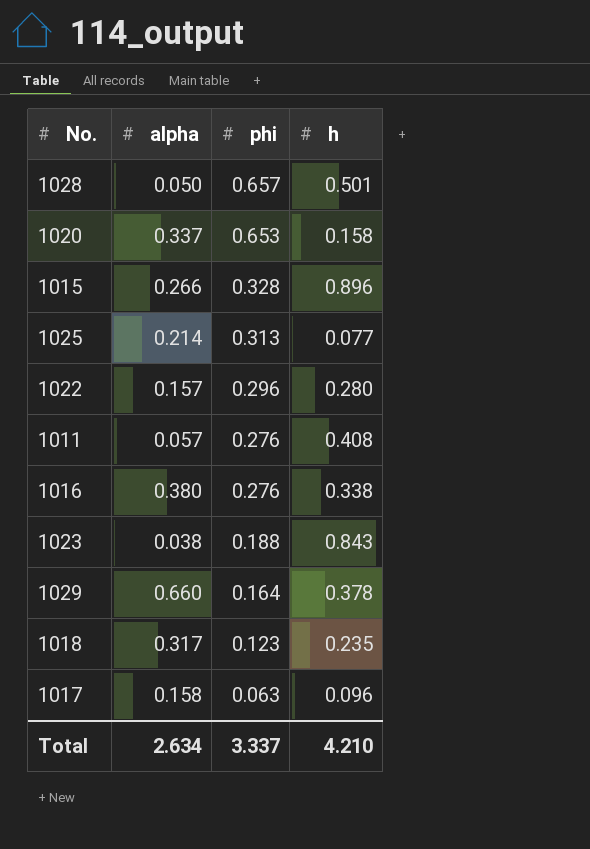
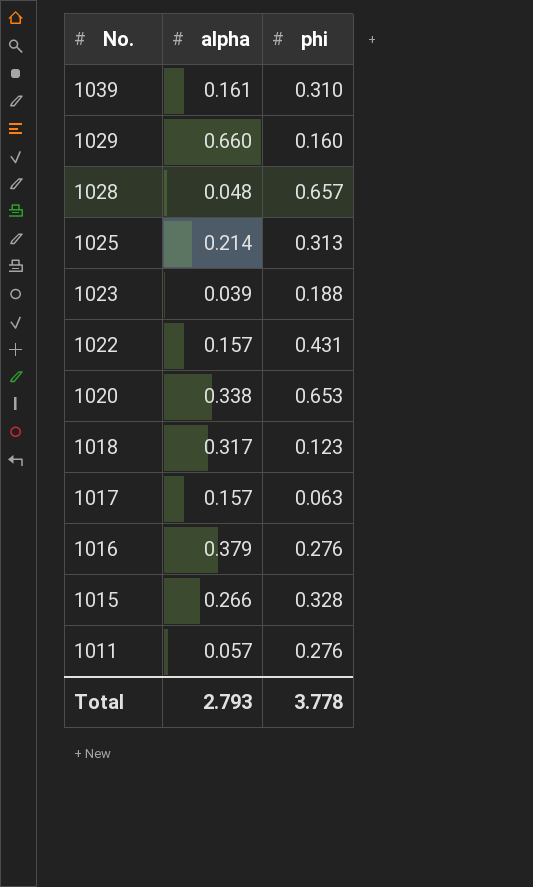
row order: phi descending -> No. descending
column h | position: 4 -> none
row 1039: none -> 0.161 | 0.310
1029 | phi: 0.164 -> 0.160
1028 | alpha: 0.050 -> 0.048
1023 | alpha: 0.038 -> 0.039
1022 | phi: 0.296 -> 0.431
1020 | alpha: 0.337 -> 0.338
1017 | alpha: 0.158 -> 0.157
1016 | alpha: 0.380 -> 0.379
Total | alpha: 2.634 -> 2.793
Total | phi: 3.337 -> 3.778

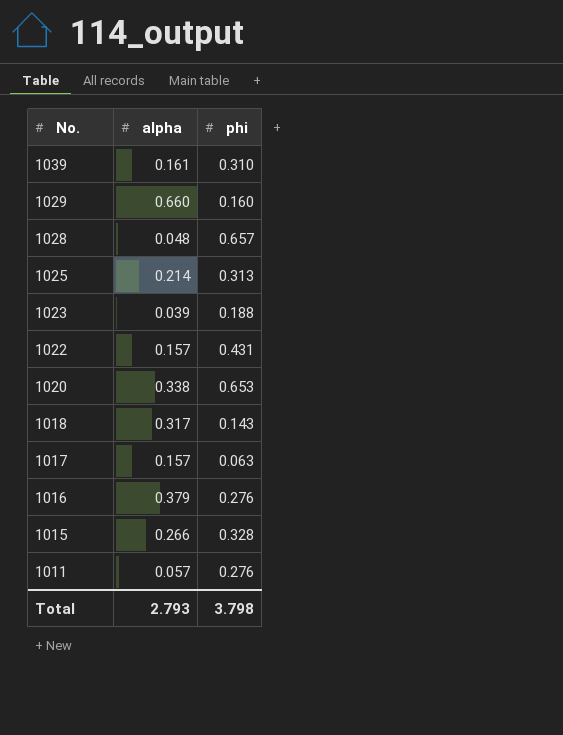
1018 | phi: 0.123 -> 0.143
Total | phi: 3.778 -> 3.798

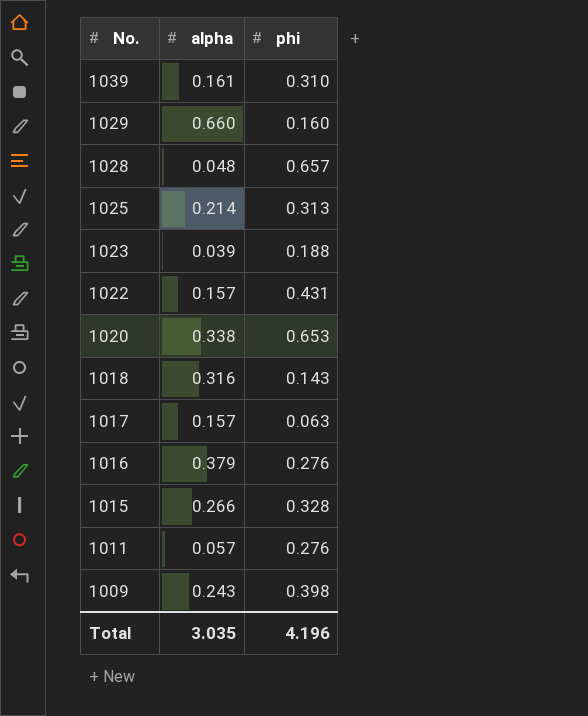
1018 | alpha: 0.317 -> 0.316
row 1009: none -> 0.243 | 0.398
Total | alpha: 2.793 -> 3.035
Total | phi: 3.798 -> 4.196

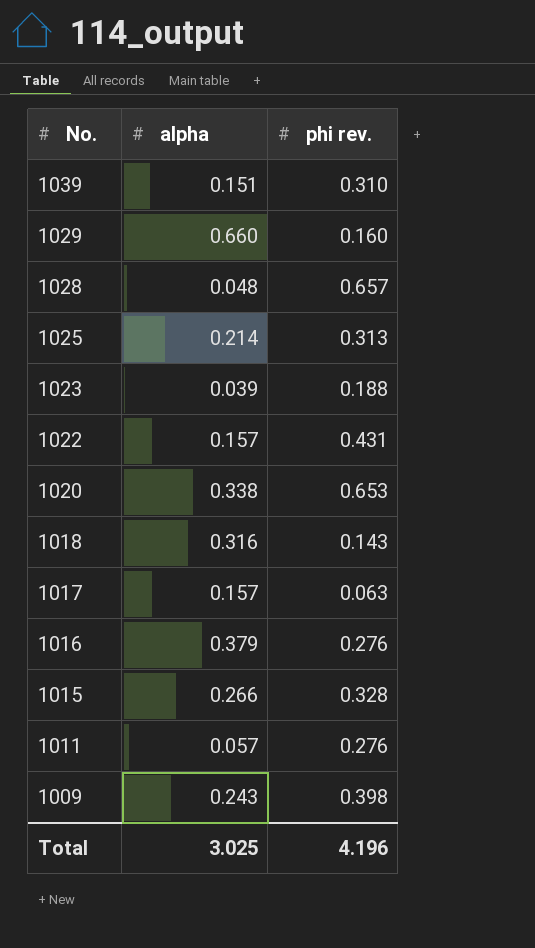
column name: phi -> phi rev.
1039 | alpha: 0.161 -> 0.151
Total | alpha: 3.035 -> 3.025

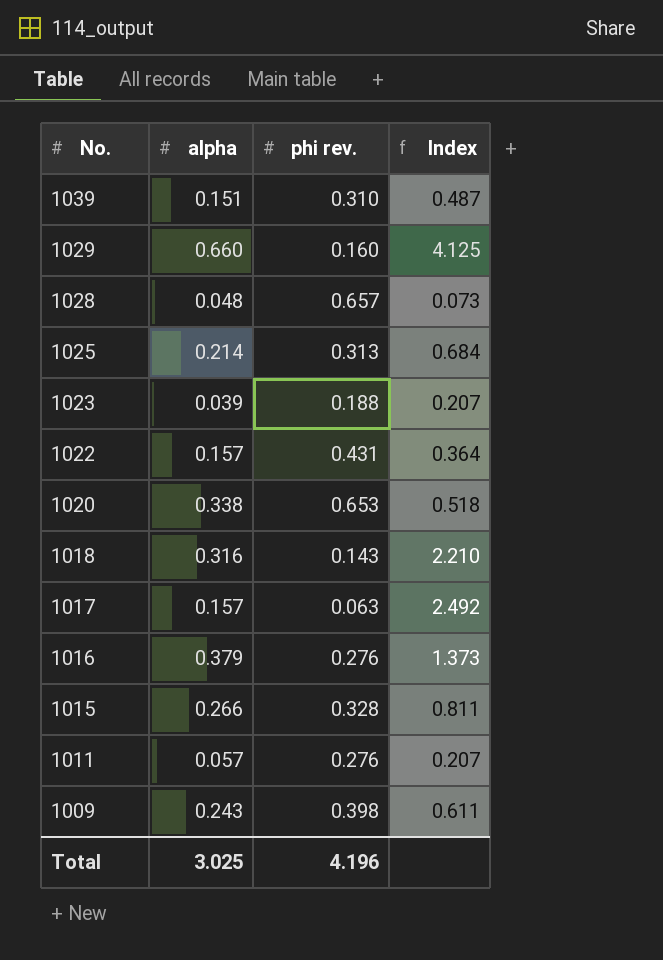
column Index | formula: none -> [alpha] / [phi rev.]

